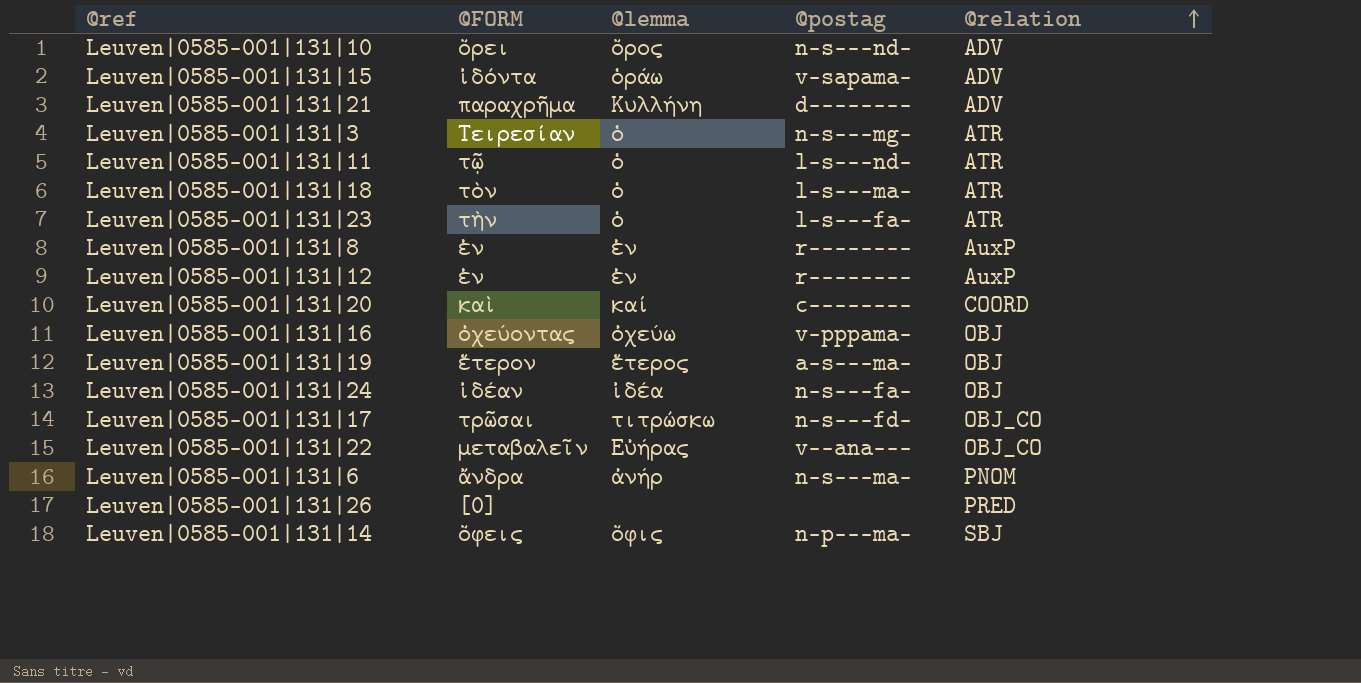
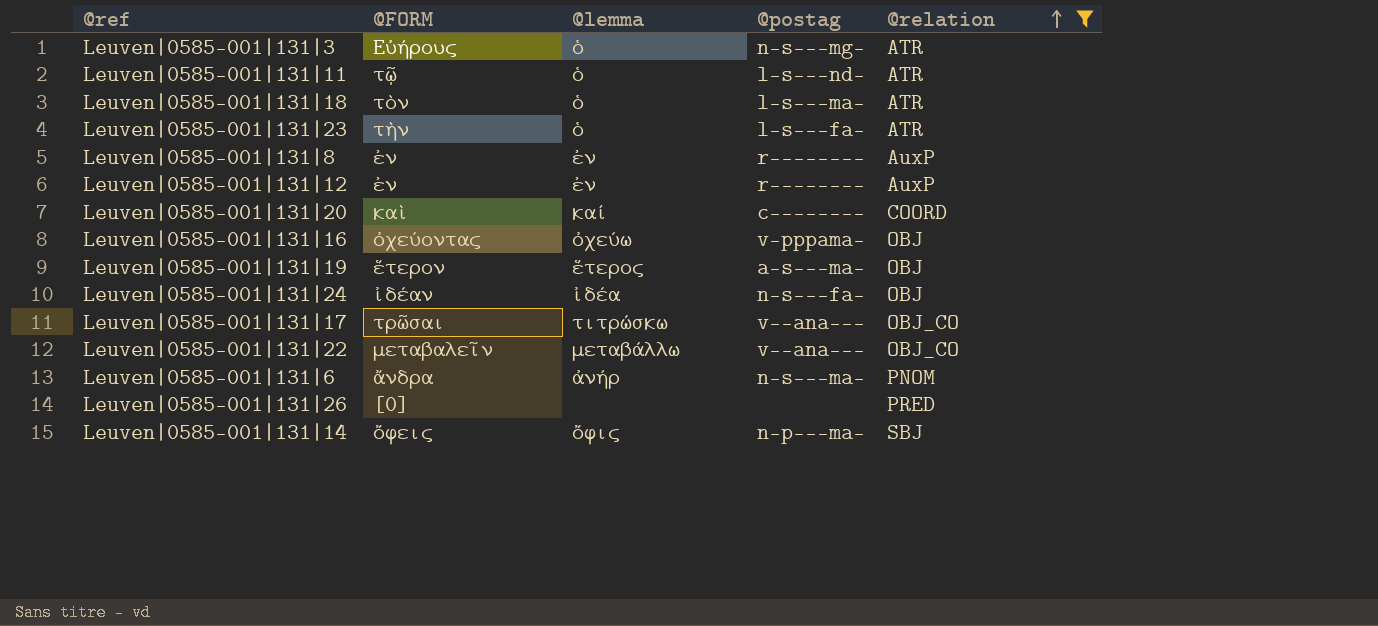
filter: none -> @relation != ADV
Leuven|0585-001|131|3 | @FORM: Τειρεσίαν -> Εὐήρους
Leuven|0585-001|131|17 | @postag: n-s---fd- -> v--ana---
Leuven|0585-001|131|22 | @lemma: Εὐήρας -> μεταβάλλω

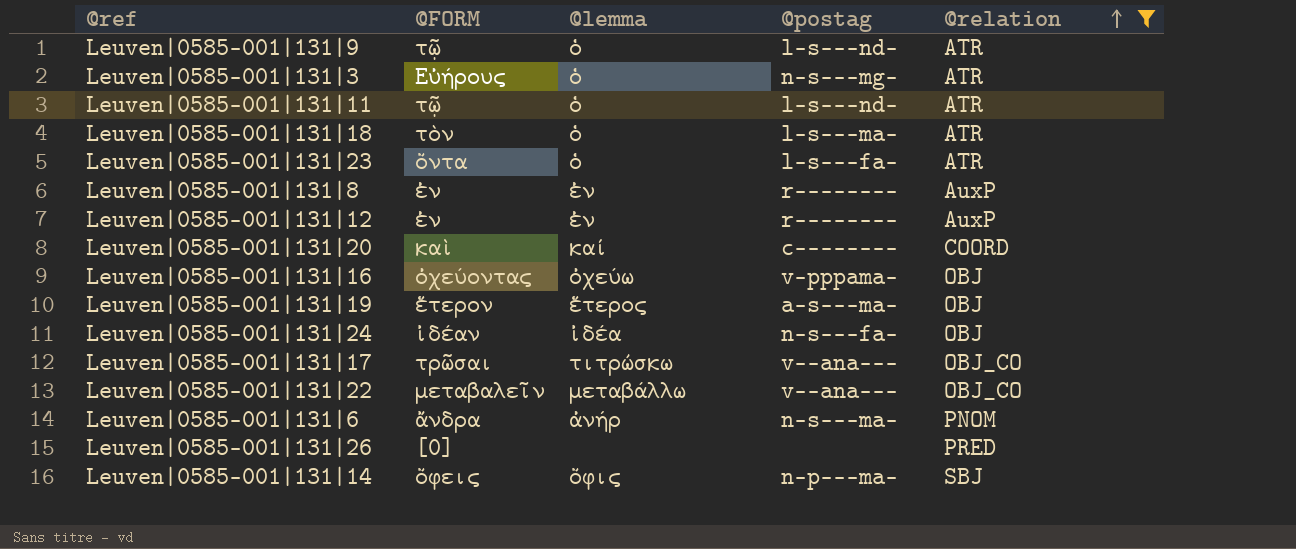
row Leuven|0585-001|131|9: none -> τῷ | ὁ | l-s---nd- | ATR
Leuven|0585-001|131|23 | @FORM: τὴν -> ὄντα

